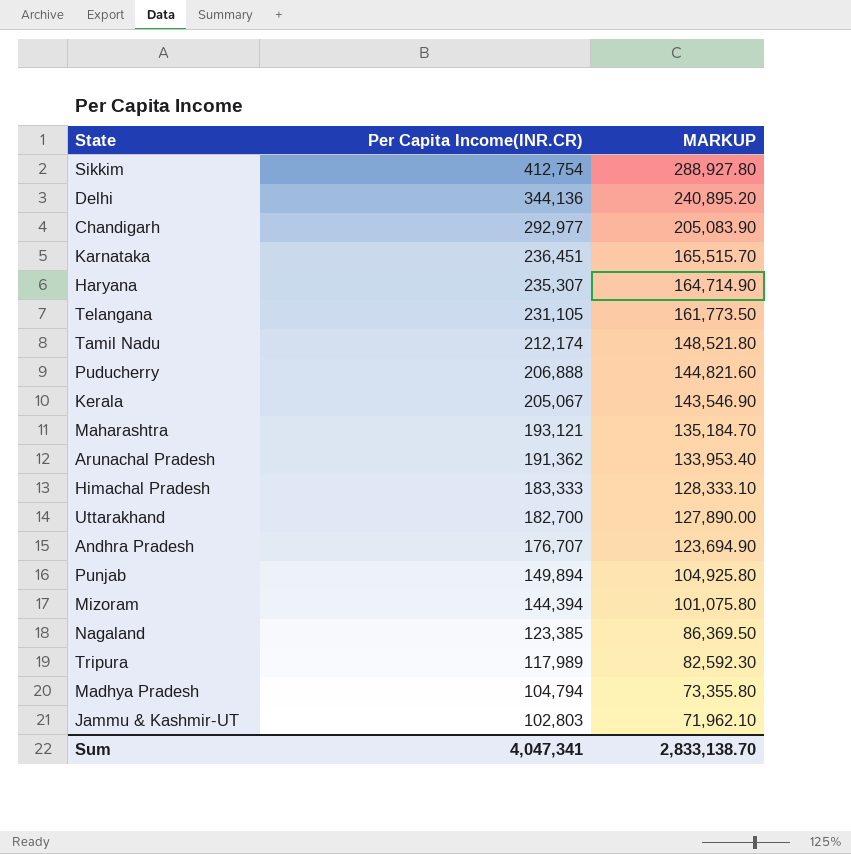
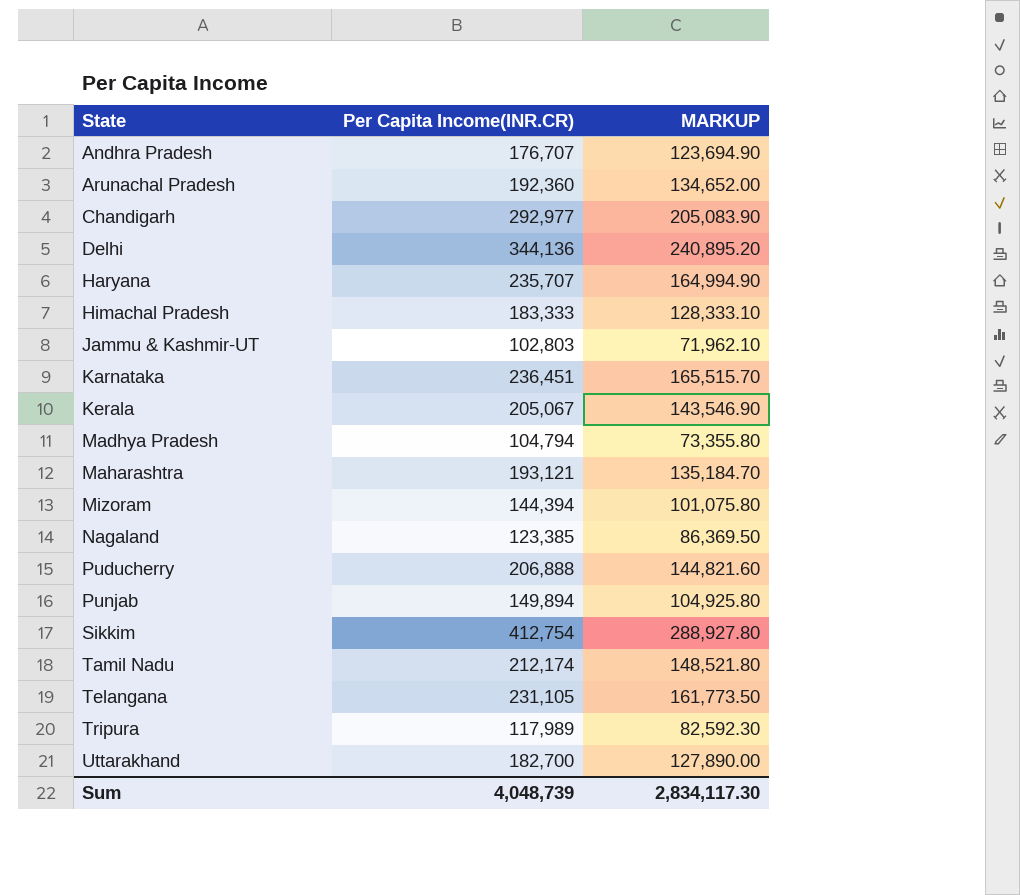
row order: Per Capita Income(INR.CR) descending -> State ascending
Arunachal Pradesh | Per Capita Income(INR.CR): 191,362 -> 192,360
Arunachal Pradesh | MARKUP: 133,953.40 -> 134,652.00
Haryana | Per Capita Income(INR.CR): 235,307 -> 235,707
Haryana | MARKUP: 164,714.90 -> 164,994.90
Sum | Per Capita Income(INR.CR): 4,047,341 -> 4,048,739
Sum | MARKUP: 2,833,138.70 -> 2,834,117.30

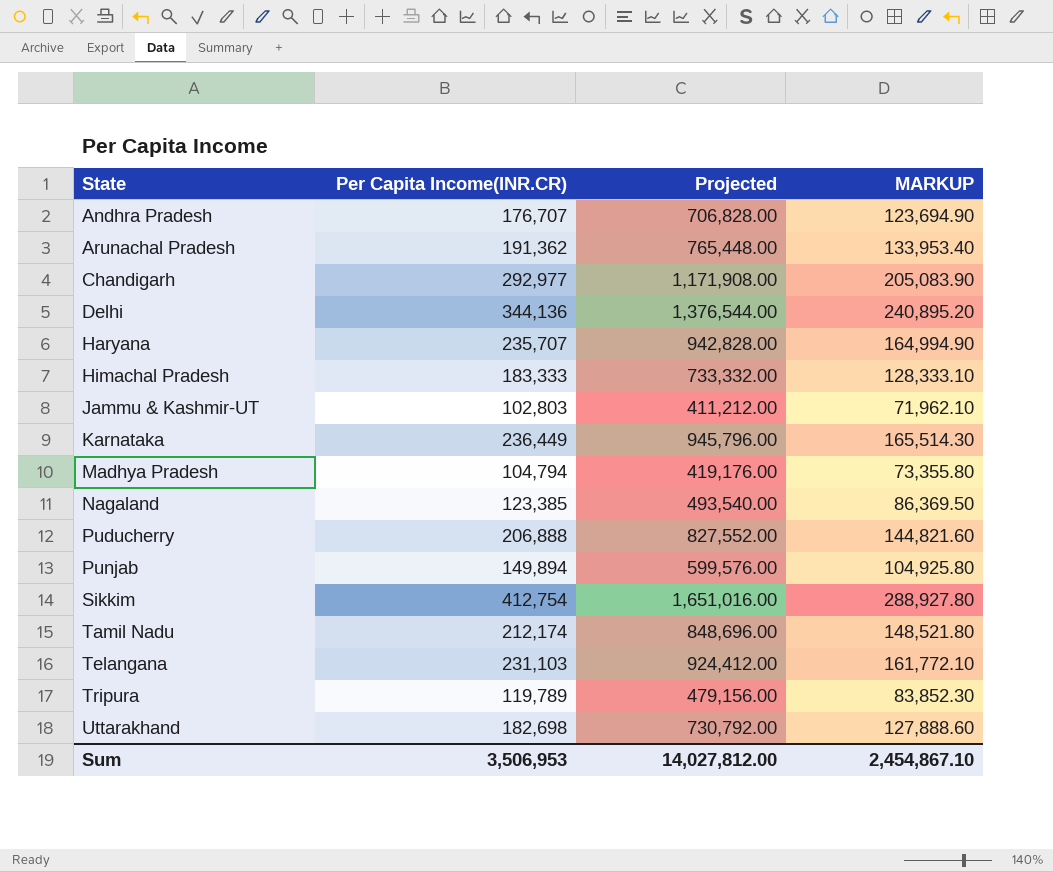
column Projected | formula: none -> [Per Capita Income(INR.CR)] * 4
row Kerala: 205,067 | 143,546.90 -> none
row Maharashtra: 193,121 | 135,184.70 -> none
row Mizoram: 144,394 | 101,075.80 -> none
Arunachal Pradesh | Per Capita Income(INR.CR): 192,360 -> 191,362
Arunachal Pradesh | MARKUP: 134,652.00 -> 133,953.40
Karnataka | Per Capita Income(INR.CR): 236,451 -> 236,449
Karnataka | MARKUP: 165,515.70 -> 165,514.30
Telangana | Per Capita Income(INR.CR): 231,105 -> 231,103
Telangana | MARKUP: 161,773.50 -> 161,772.10
Tripura | Per Capita Income(INR.CR): 117,989 -> 119,789
Tripura | MARKUP: 82,592.30 -> 83,852.30
Uttarakhand | Per Capita Income(INR.CR): 182,700 -> 182,698
Uttarakhand | MARKUP: 127,890.00 -> 127,888.60
Sum | Per Capita Income(INR.CR): 4,048,739 -> 3,506,953
Sum | MARKUP: 2,834,117.30 -> 2,454,867.10

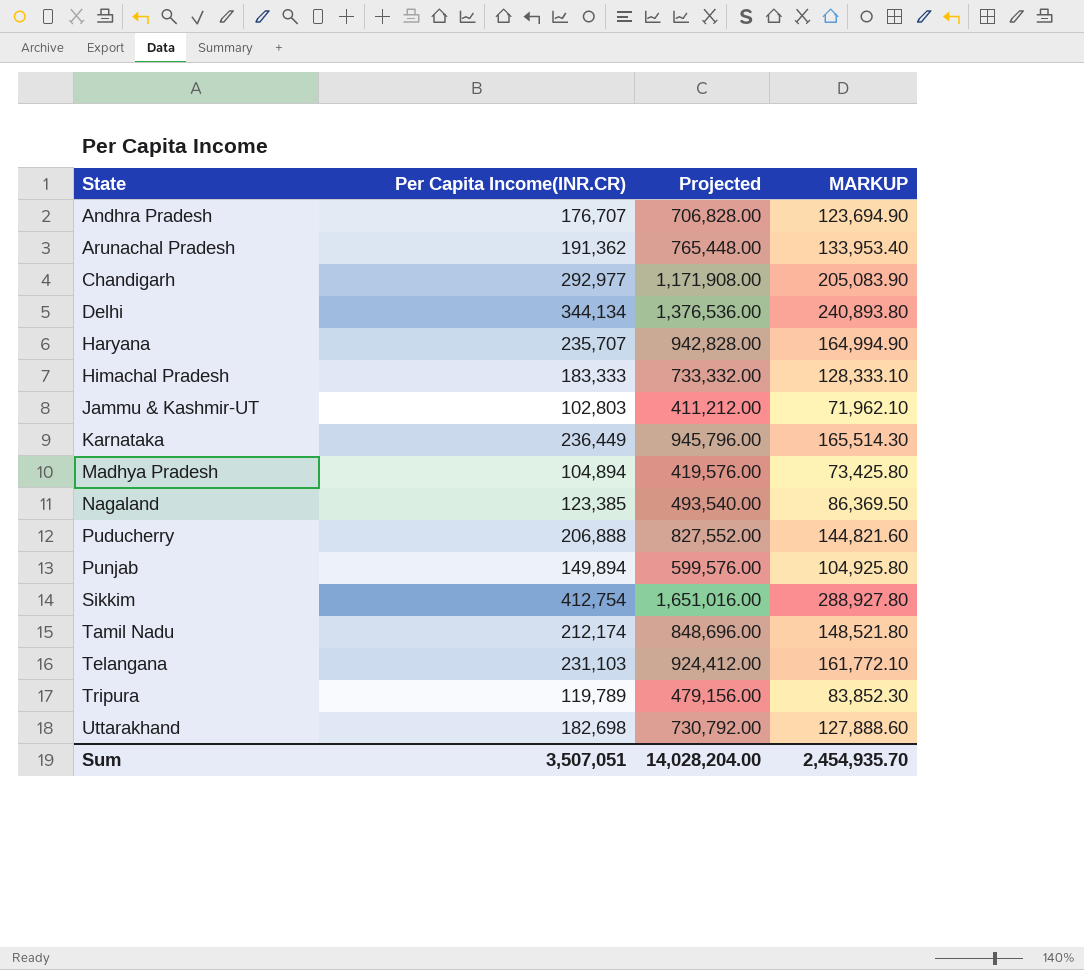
Delhi | Per Capita Income(INR.CR): 344,136 -> 344,134
Delhi | Projected: 1,376,544.00 -> 1,376,536.00
Delhi | MARKUP: 240,895.20 -> 240,893.80
Madhya Pradesh | Per Capita Income(INR.CR): 104,794 -> 104,894
Madhya Pradesh | Projected: 419,176.00 -> 419,576.00
Madhya Pradesh | MARKUP: 73,355.80 -> 73,425.80
Sum | Per Capita Income(INR.CR): 3,506,953 -> 3,507,051
Sum | Projected: 14,027,812.00 -> 14,028,204.00
Sum | MARKUP: 2,454,867.10 -> 2,454,935.70

